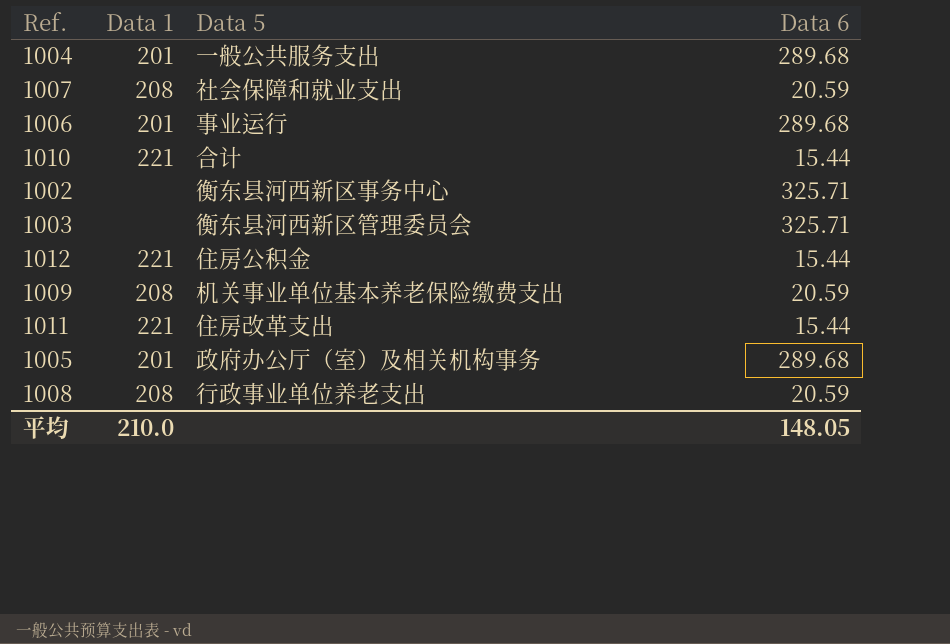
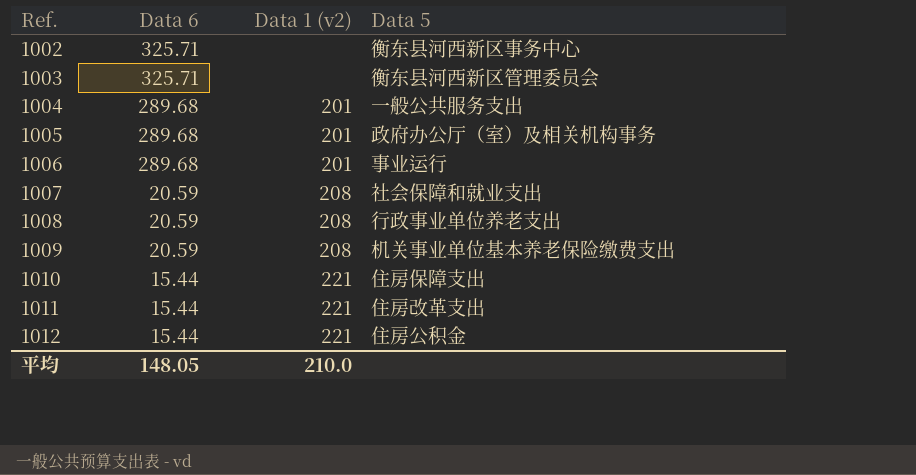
row order: none -> Ref. ascending
column Data 6 | position: 4 -> 2
column name: Data 1 -> Data 1 (v2)
1010 | Data 5: 合计 -> 住房保障支出

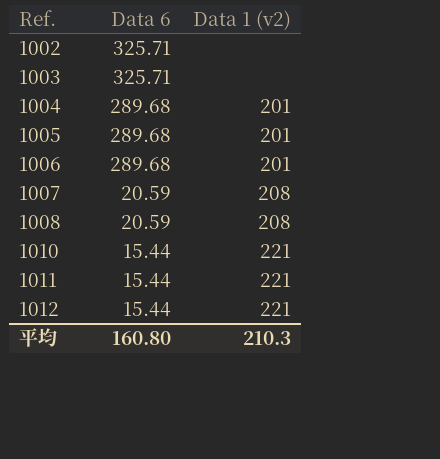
column Data 5 | position: 4 -> none
row 1009: 20.59 | 208 | 机关事业单位基本养老保险缴费支出 -> none
平均 | Data 6: 148.05 -> 160.80
平均 | Data 1 (v2): 210.0 -> 210.3

